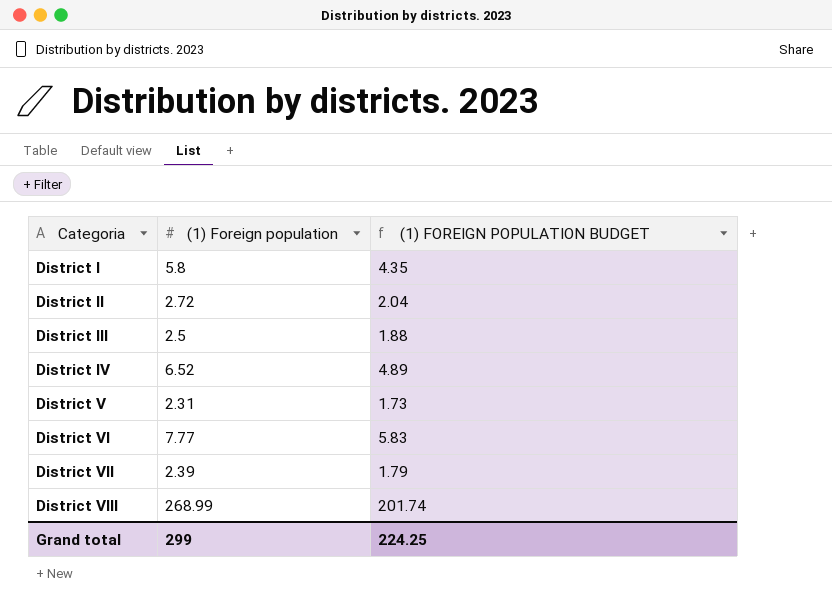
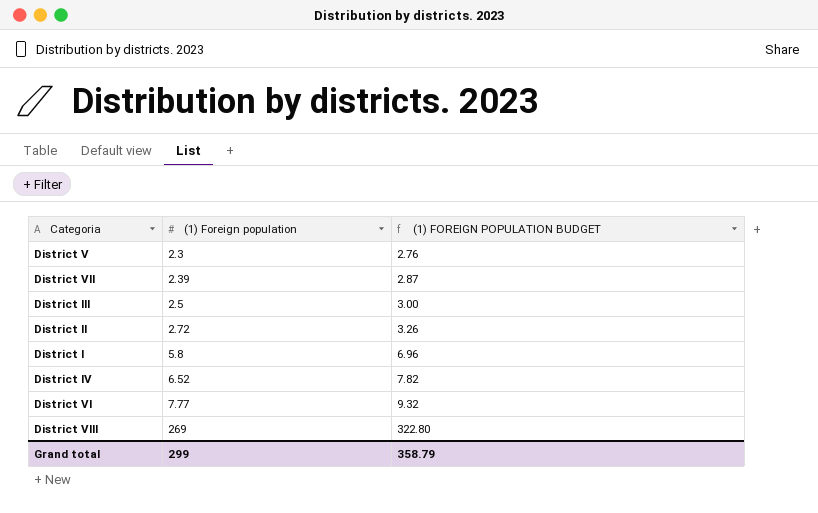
row order: Categoria ascending -> (1) Foreign population ascending
column (1) FOREIGN POPULATION BUDGET | formula: [(1) Foreign population] * 0.75 -> [(1) Foreign population] * 1.2
District V | (1) Foreign population: 2.31 -> 2.3
District VIII | (1) Foreign population: 268.99 -> 269
Grand total | (1) FOREIGN POPULATION BUDGET: 224.25 -> 358.79

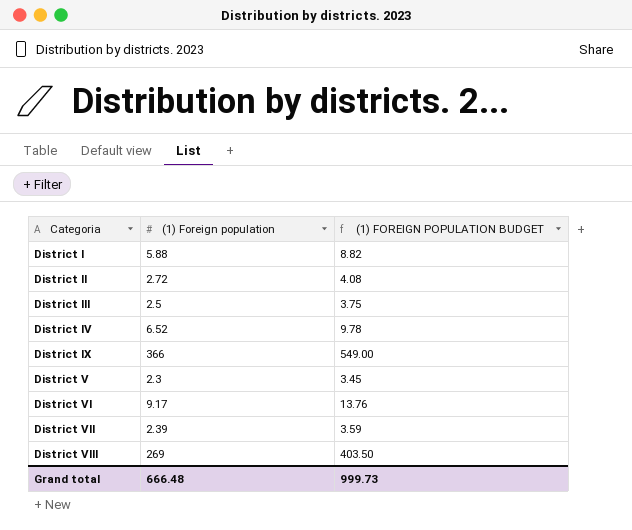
row order: (1) Foreign population ascending -> Categoria ascending
column (1) FOREIGN POPULATION BUDGET | formula: [(1) Foreign population] * 1.2 -> [(1) Foreign population] * 1.5
District I | (1) Foreign population: 5.8 -> 5.88
row District IX: none -> 366 | 549.00
District VI | (1) Foreign population: 7.77 -> 9.17
Grand total | (1) Foreign population: 299 -> 666.48
Grand total | (1) FOREIGN POPULATION BUDGET: 358.79 -> 999.73

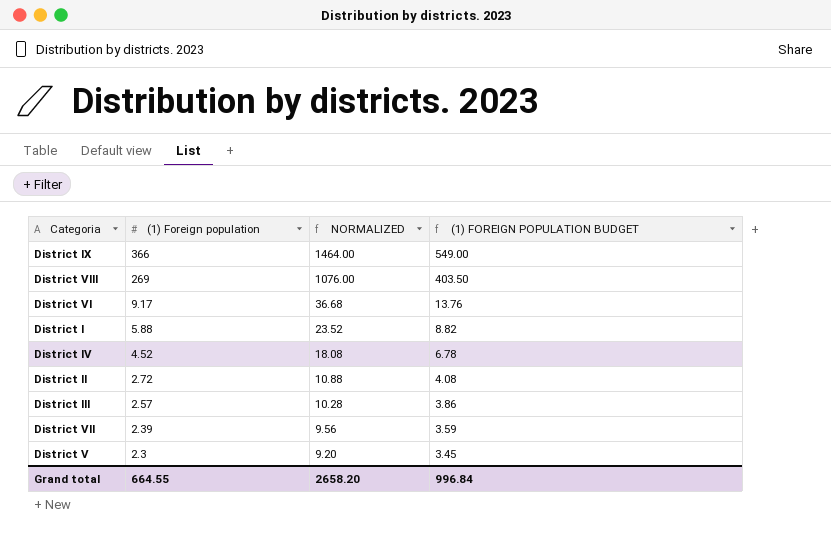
row order: Categoria ascending -> (1) Foreign population descending
column NORMALIZED | formula: none -> [(1) Foreign population] * 4
District IV | (1) Foreign population: 6.52 -> 4.52
District IV | (1) FOREIGN POPULATION BUDGET: 9.78 -> 6.78
District III | (1) Foreign population: 2.5 -> 2.57
District III | (1) FOREIGN POPULATION BUDGET: 3.75 -> 3.86
Grand total | (1) Foreign population: 666.48 -> 664.55
Grand total | (1) FOREIGN POPULATION BUDGET: 999.73 -> 996.84

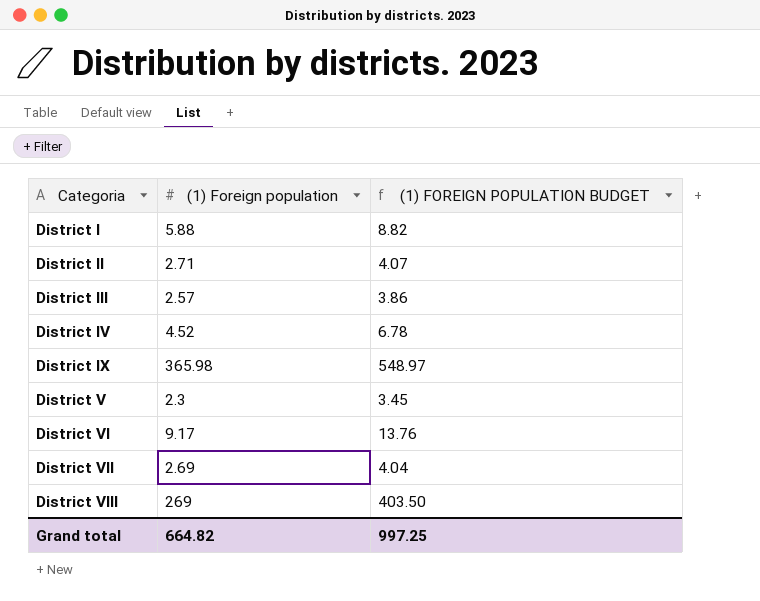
row order: (1) Foreign population descending -> Categoria ascending
column NORMALIZED | formula: [(1) Foreign population] * 4 -> none
District II | (1) Foreign population: 2.72 -> 2.71
District II | (1) FOREIGN POPULATION BUDGET: 4.08 -> 4.07
District IX | (1) Foreign population: 366 -> 365.98
District IX | (1) FOREIGN POPULATION BUDGET: 549.00 -> 548.97
District VII | (1) Foreign population: 2.39 -> 2.69
District VII | (1) FOREIGN POPULATION BUDGET: 3.59 -> 4.04
Grand total | (1) Foreign population: 664.55 -> 664.82
Grand total | (1) FOREIGN POPULATION BUDGET: 996.84 -> 997.25

